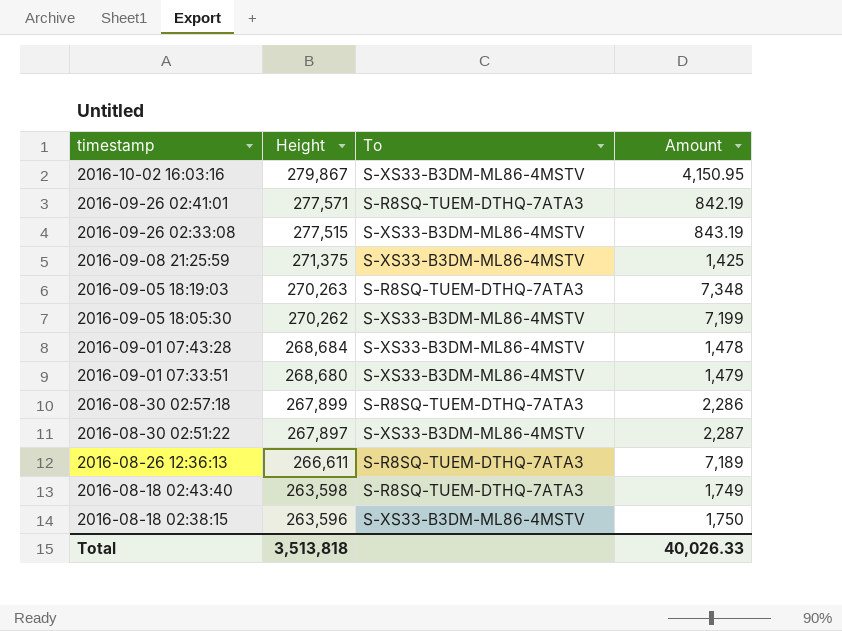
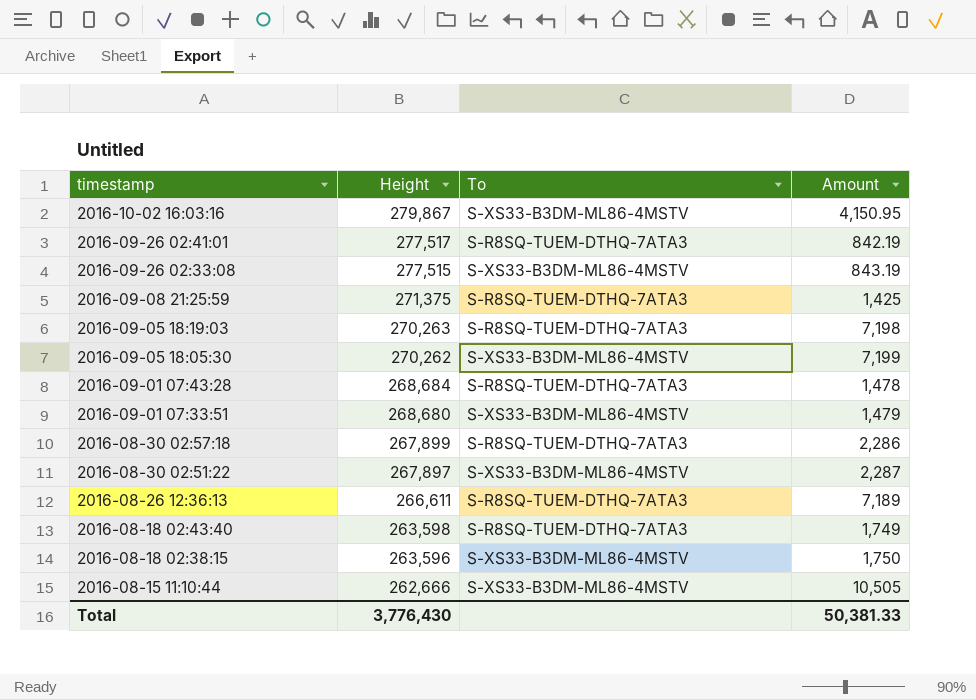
2016-09-26 02:41:01 | Height: 277,571 -> 277,517
2016-09-08 21:25:59 | To: S-XS33-B3DM-ML86-4MSTV -> S-R8SQ-TUEM-DTHQ-7ATA3
2016-09-05 18:19:03 | Amount: 7,348 -> 7,198
2016-09-01 07:43:28 | To: S-XS33-B3DM-ML86-4MSTV -> S-R8SQ-TUEM-DTHQ-7ATA3
row 2016-08-15 11:10:44: none -> 262,666 | S-XS33-B3DM-ML86-4MSTV | 10,505
Total | Height: 3,513,818 -> 3,776,430
Total | Amount: 40,026.33 -> 50,381.33

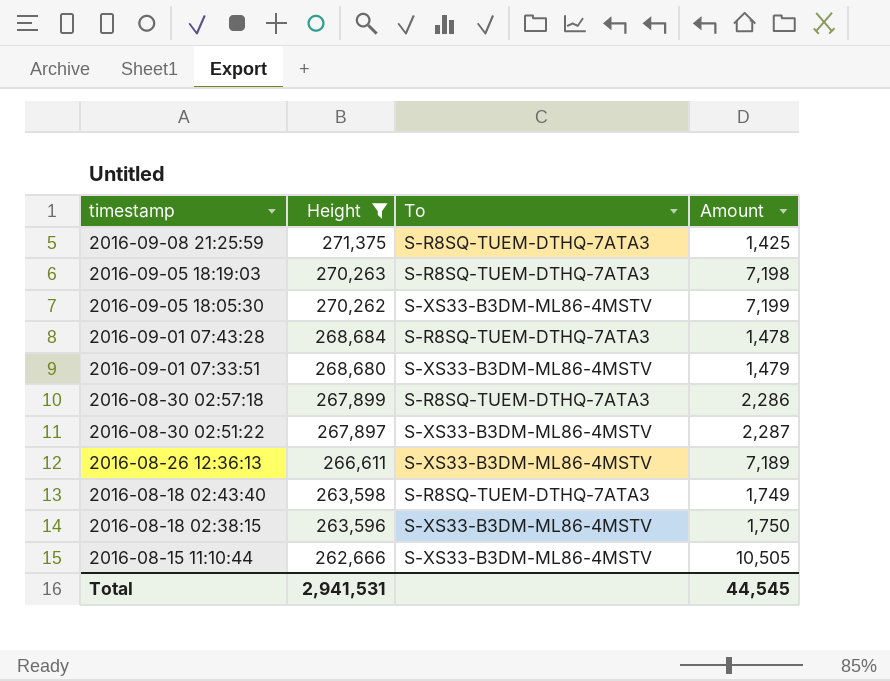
filter: none -> Height <= 271,375
2016-08-26 12:36:13 | To: S-R8SQ-TUEM-DTHQ-7ATA3 -> S-XS33-B3DM-ML86-4MSTV
Total | Height: 3,776,430 -> 2,941,531
Total | Amount: 50,381.33 -> 44,545

